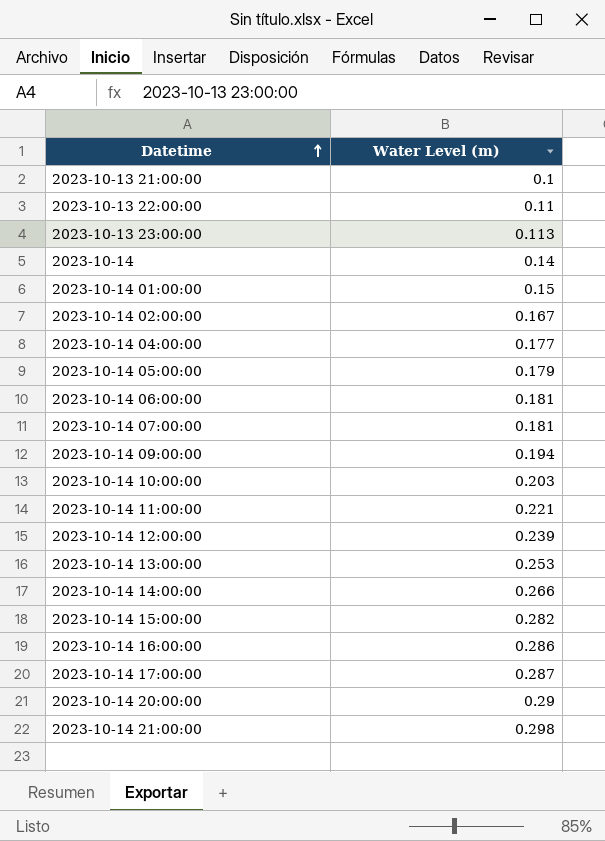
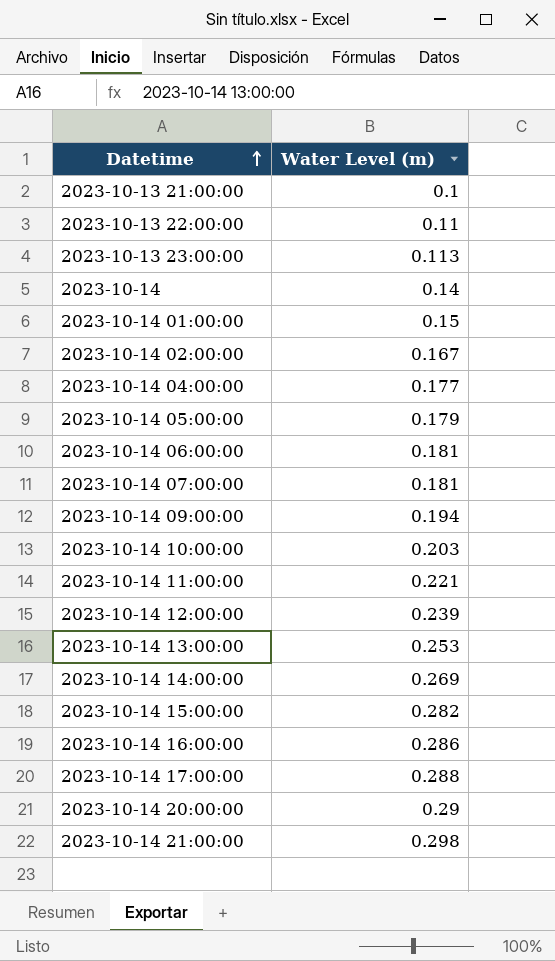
2023-10-14 14:00:00 | Water Level (m): 0.266 -> 0.269
2023-10-14 17:00:00 | Water Level (m): 0.287 -> 0.288

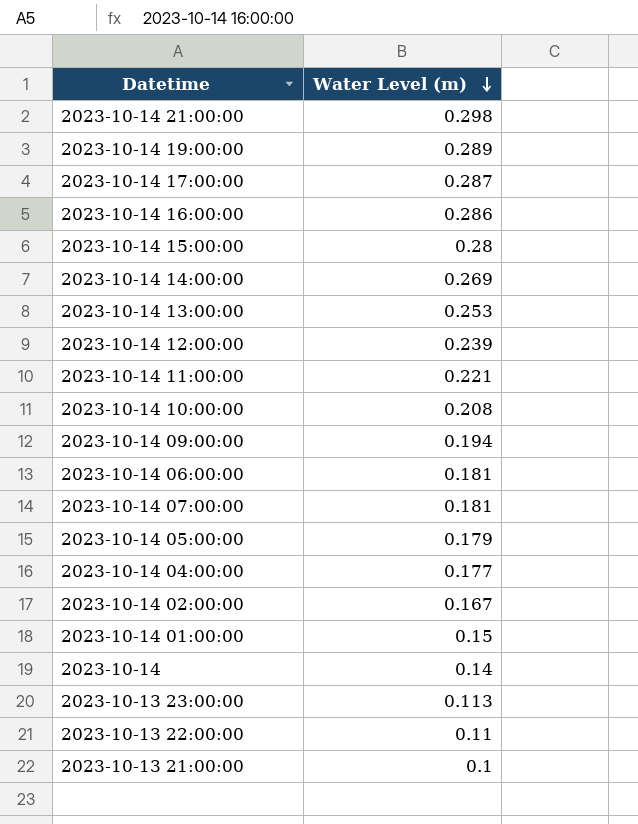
row order: Datetime ascending -> Water Level (m) descending
row 2023-10-14 20:00:00: 0.29 -> none
row 2023-10-14 19:00:00: none -> 0.289
2023-10-14 17:00:00 | Water Level (m): 0.288 -> 0.287
2023-10-14 15:00:00 | Water Level (m): 0.282 -> 0.28
2023-10-14 10:00:00 | Water Level (m): 0.203 -> 0.208

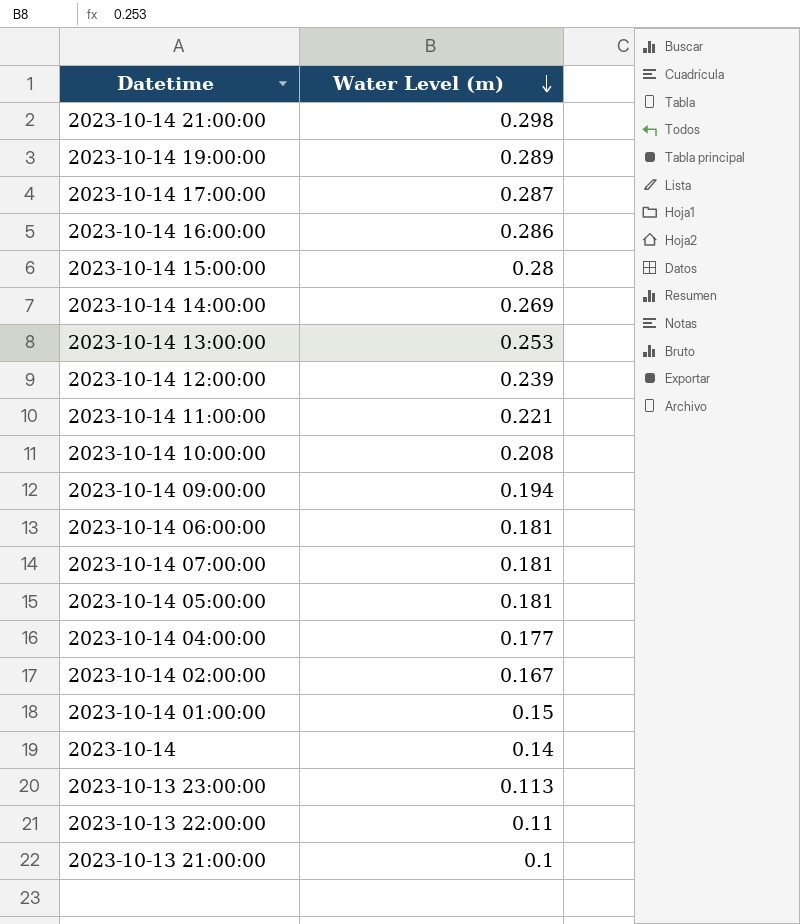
2023-10-14 05:00:00 | Water Level (m): 0.179 -> 0.181

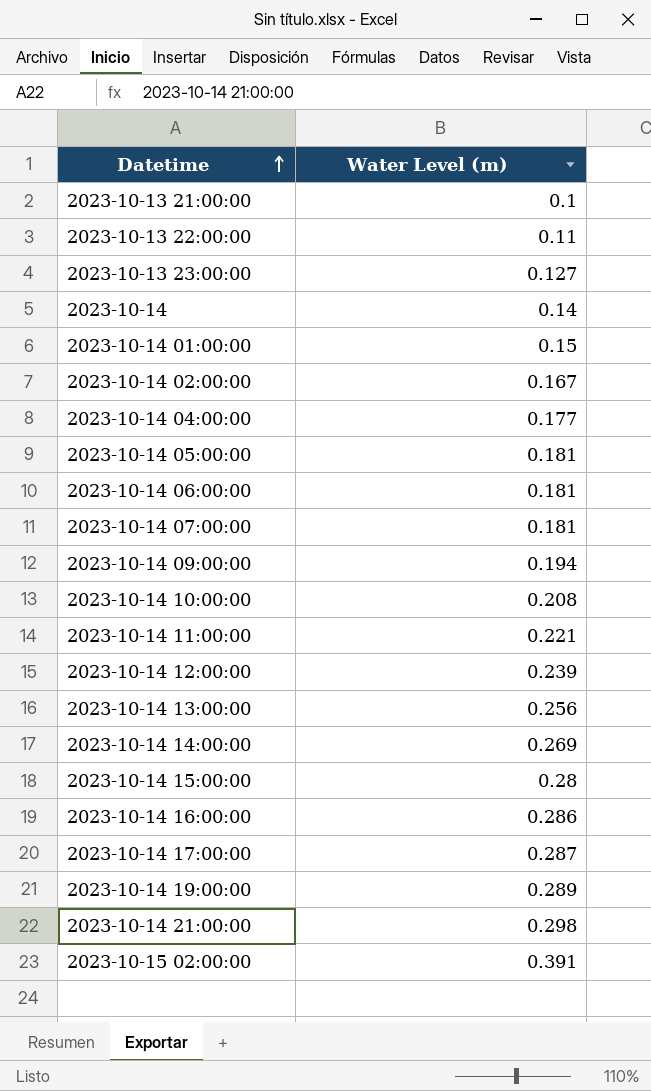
row order: Water Level (m) descending -> Datetime ascending
2023-10-13 23:00:00 | Water Level (m): 0.113 -> 0.127
2023-10-14 13:00:00 | Water Level (m): 0.253 -> 0.256
row 2023-10-15 02:00:00: none -> 0.391

